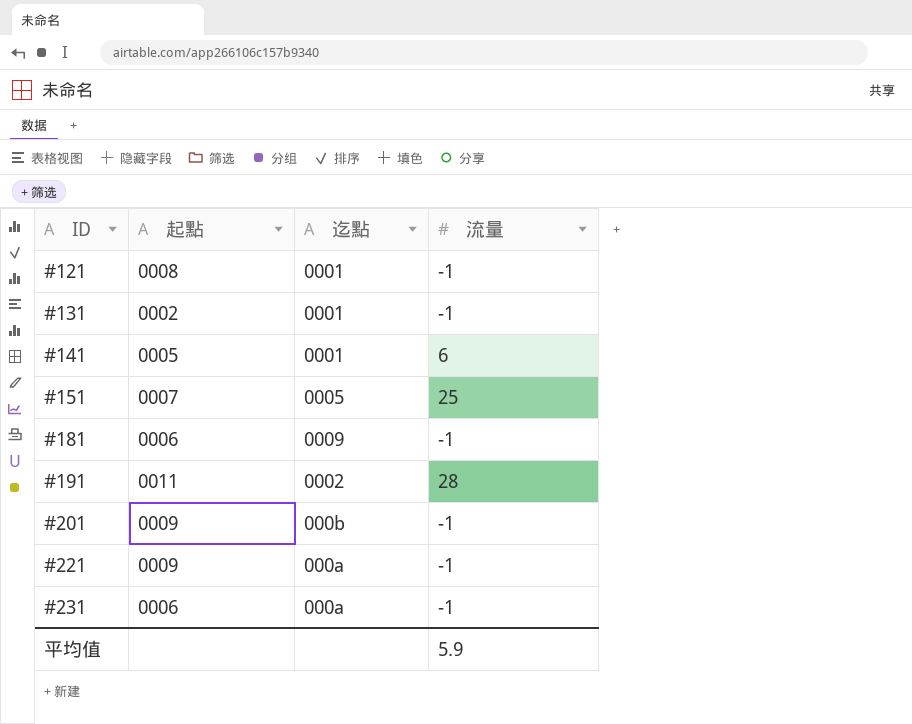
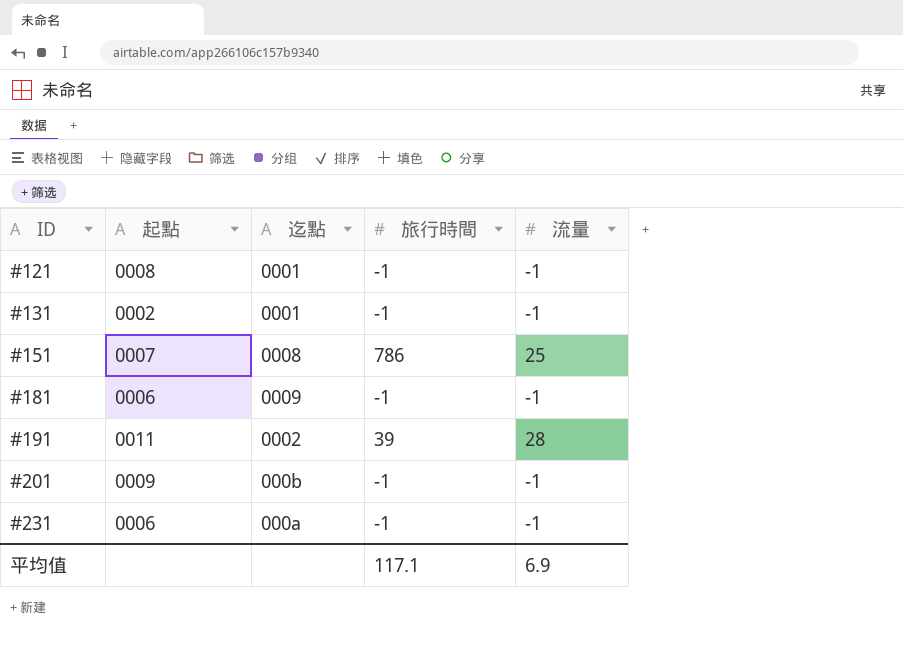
column 旅行時間 | position: none -> 4
row #141: 0005 | 0001 | 6 -> none
row #221: 0009 | 000a | -1 -> none
#151 | 迄點: 0005 -> 0008
平均值 | 流量: 5.9 -> 6.9

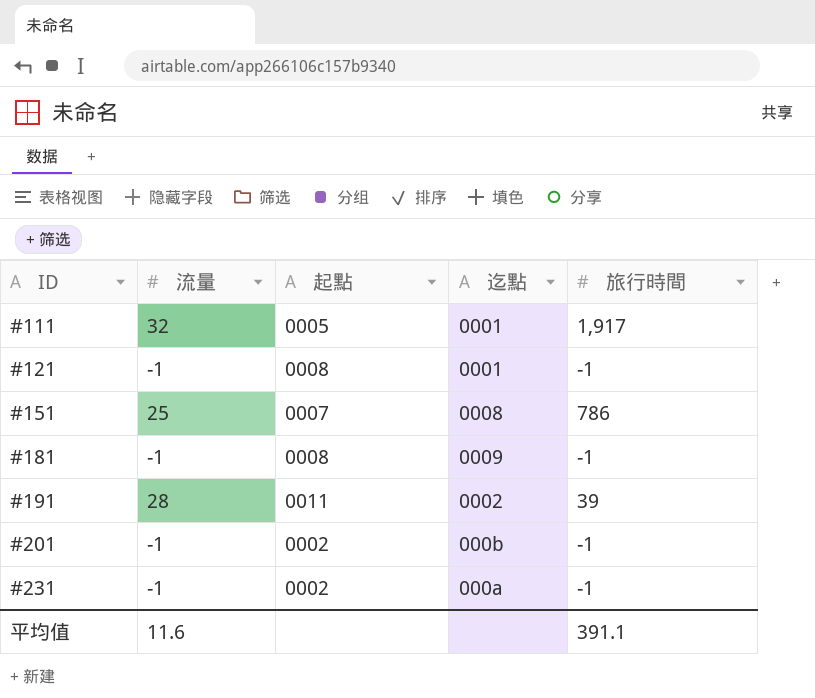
column 流量 | position: 5 -> 2
row #131: 0002 | 0001 | -1 | -1 -> none
row #111: none -> 32 | 0005 | 0001 | 1,917
#181 | 起點: 0006 -> 0008
#201 | 起點: 0009 -> 0002
#231 | 起點: 0006 -> 0002
平均值 | 流量: 6.9 -> 11.6
平均值 | 旅行時間: 117.1 -> 391.1

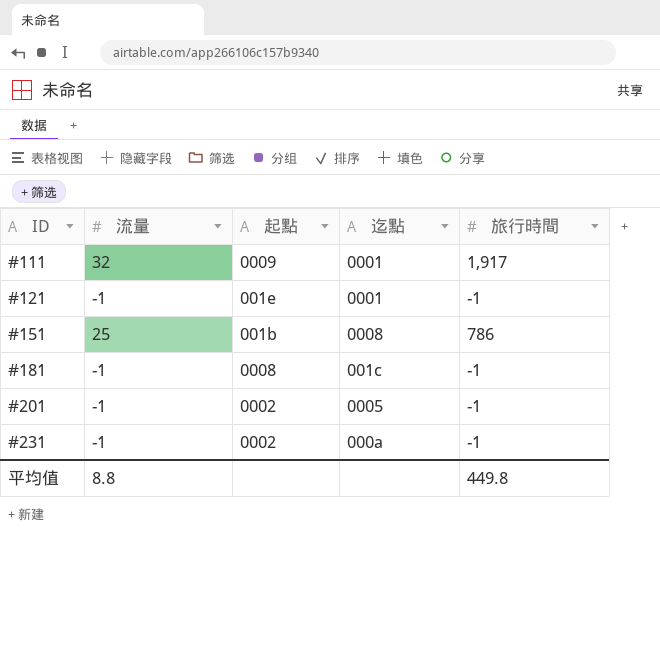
row #191: 28 | 0011 | 0002 | 39 -> none
#111 | 起點: 0005 -> 0009
#121 | 起點: 0008 -> 001e
#151 | 起點: 0007 -> 001b
#181 | 迄點: 0009 -> 001c
#201 | 迄點: 000b -> 0005
平均值 | 流量: 11.6 -> 8.8
平均值 | 旅行時間: 391.1 -> 449.8

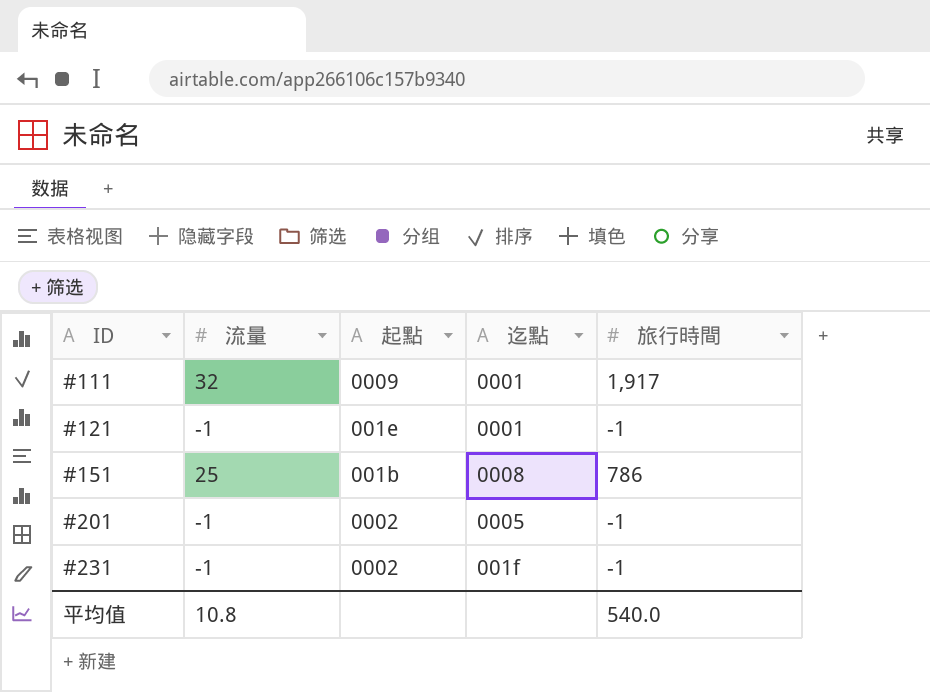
row #181: -1 | 0008 | 001c | -1 -> none
#231 | 迄點: 000a -> 001f
平均值 | 流量: 8.8 -> 10.8
平均值 | 旅行時間: 449.8 -> 540.0

